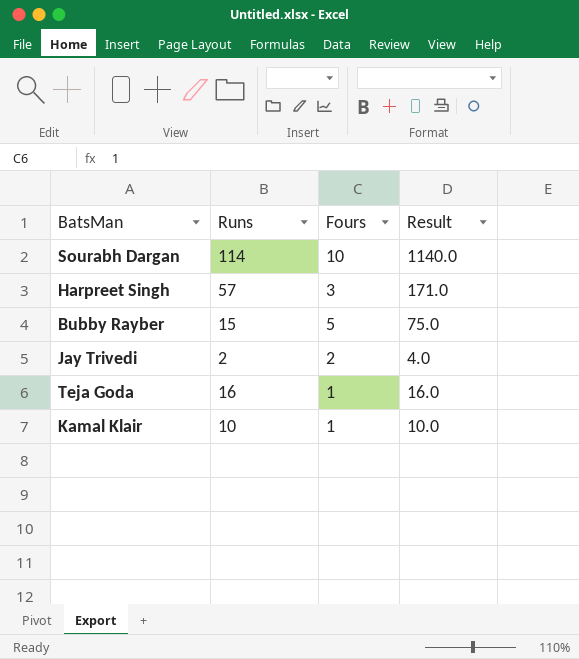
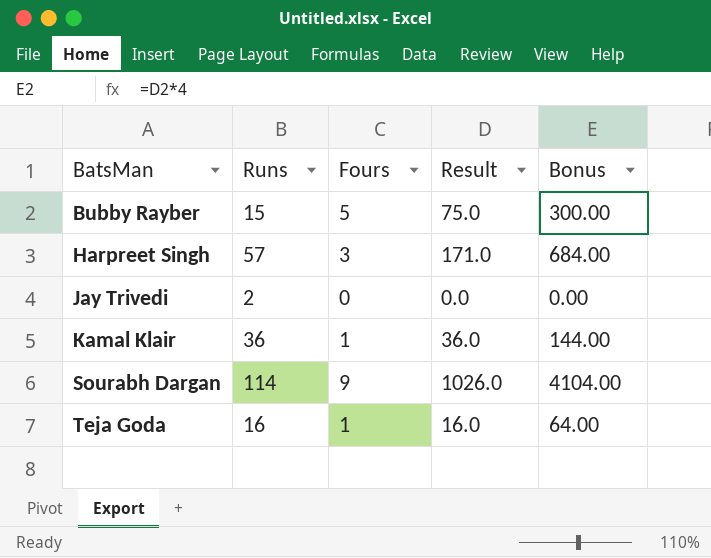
row order: none -> BatsMan ascending
column Bonus | formula: none -> [Result] * 4
Jay Trivedi | Fours: 2 -> 0
Jay Trivedi | Result: 4.0 -> 0.0
Kamal Klair | Runs: 10 -> 36
Kamal Klair | Result: 10.0 -> 36.0
Sourabh Dargan | Fours: 10 -> 9
Sourabh Dargan | Result: 1140.0 -> 1026.0

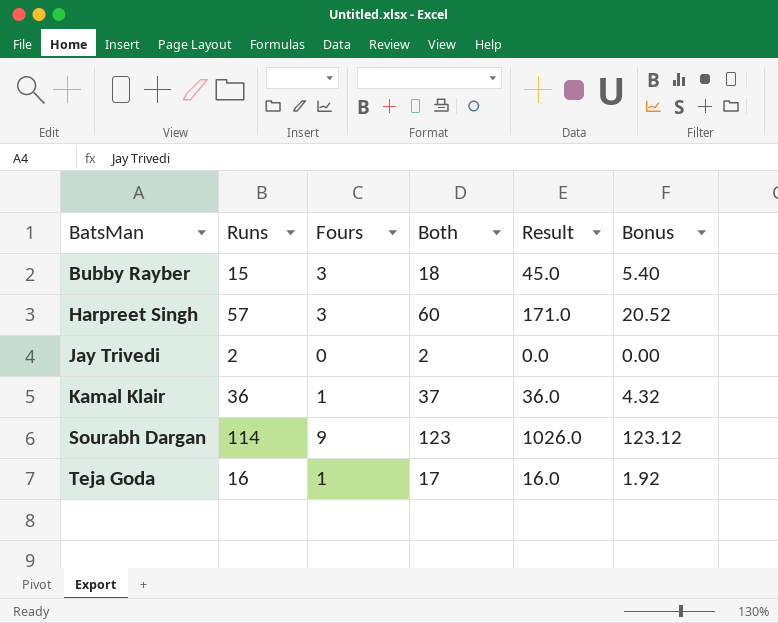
column Both | formula: none -> [Runs] + [Fours]
column Bonus | formula: [Result] * 4 -> [Result] * 0.12
Bubby Rayber | Fours: 5 -> 3
Bubby Rayber | Result: 75.0 -> 45.0

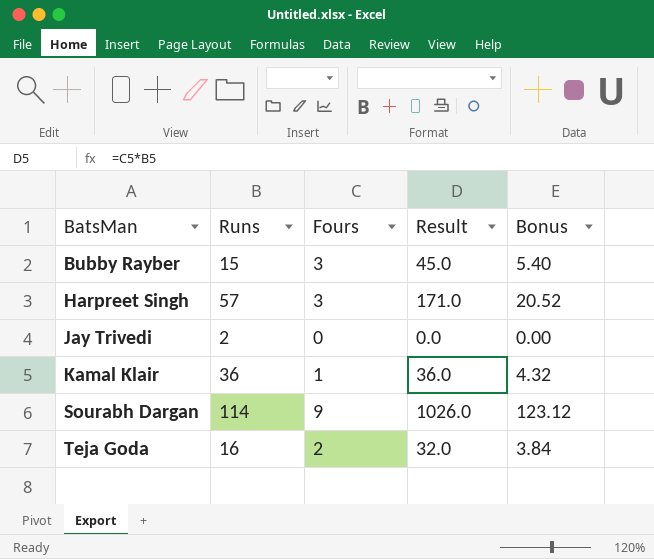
column Both | formula: [Runs] + [Fours] -> none
Teja Goda | Fours: 1 -> 2
Teja Goda | Result: 16.0 -> 32.0
Teja Goda | Bonus: 1.92 -> 3.84

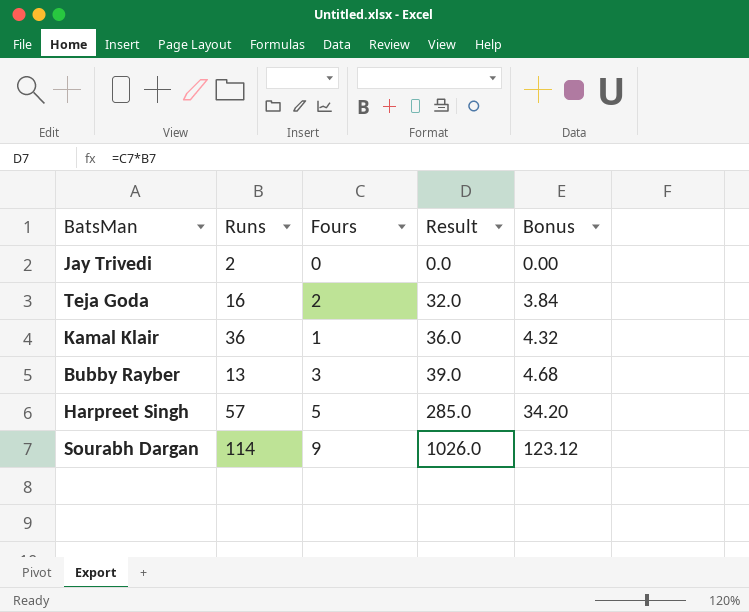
row order: BatsMan ascending -> Result ascending
Bubby Rayber | Runs: 15 -> 13
Bubby Rayber | Result: 45.0 -> 39.0
Bubby Rayber | Bonus: 5.40 -> 4.68
Harpreet Singh | Fours: 3 -> 5
Harpreet Singh | Result: 171.0 -> 285.0
Harpreet Singh | Bonus: 20.52 -> 34.20

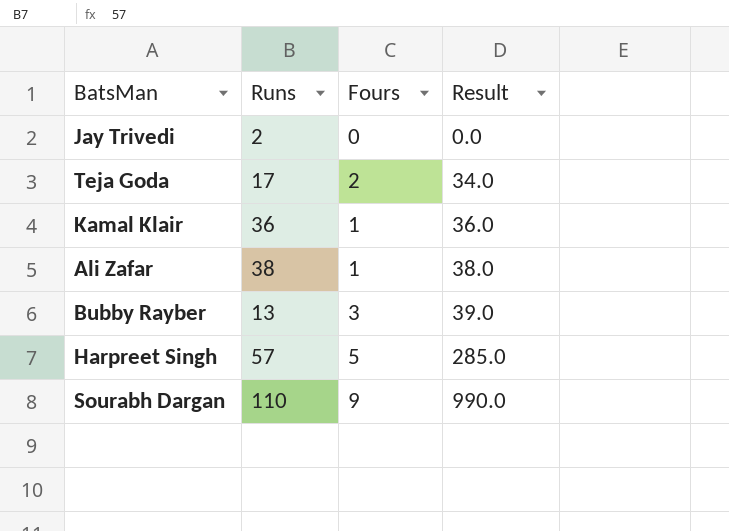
column Bonus | formula: [Result] * 0.12 -> none
Teja Goda | Runs: 16 -> 17
Teja Goda | Result: 32.0 -> 34.0
row Ali Zafar: none -> 38 | 1 | 38.0
Sourabh Dargan | Runs: 114 -> 110
Sourabh Dargan | Result: 1026.0 -> 990.0

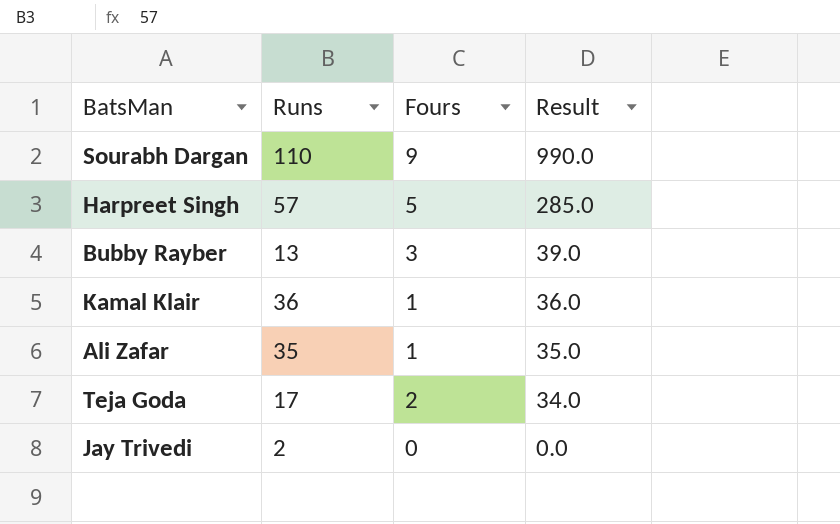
row order: Result ascending -> Result descending
Ali Zafar | Runs: 38 -> 35
Ali Zafar | Result: 38.0 -> 35.0

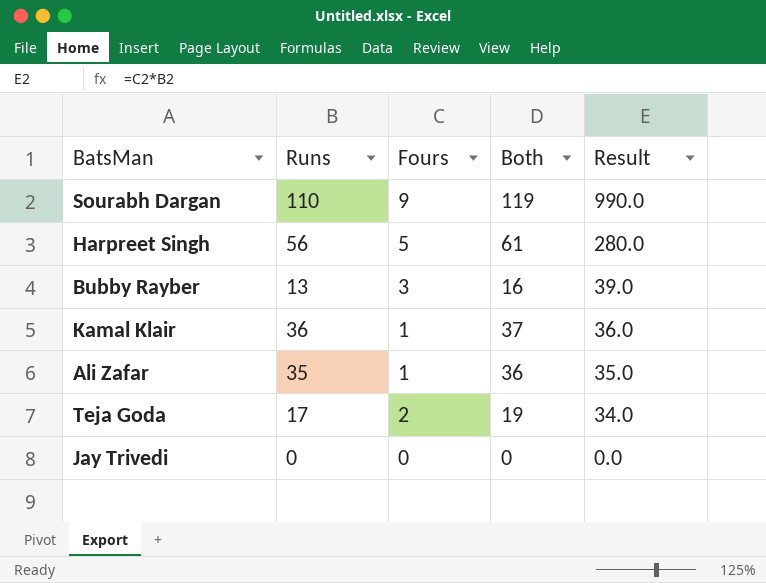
column Both | formula: none -> [Runs] + [Fours]
Harpreet Singh | Runs: 57 -> 56
Harpreet Singh | Result: 285.0 -> 280.0
Jay Trivedi | Runs: 2 -> 0

